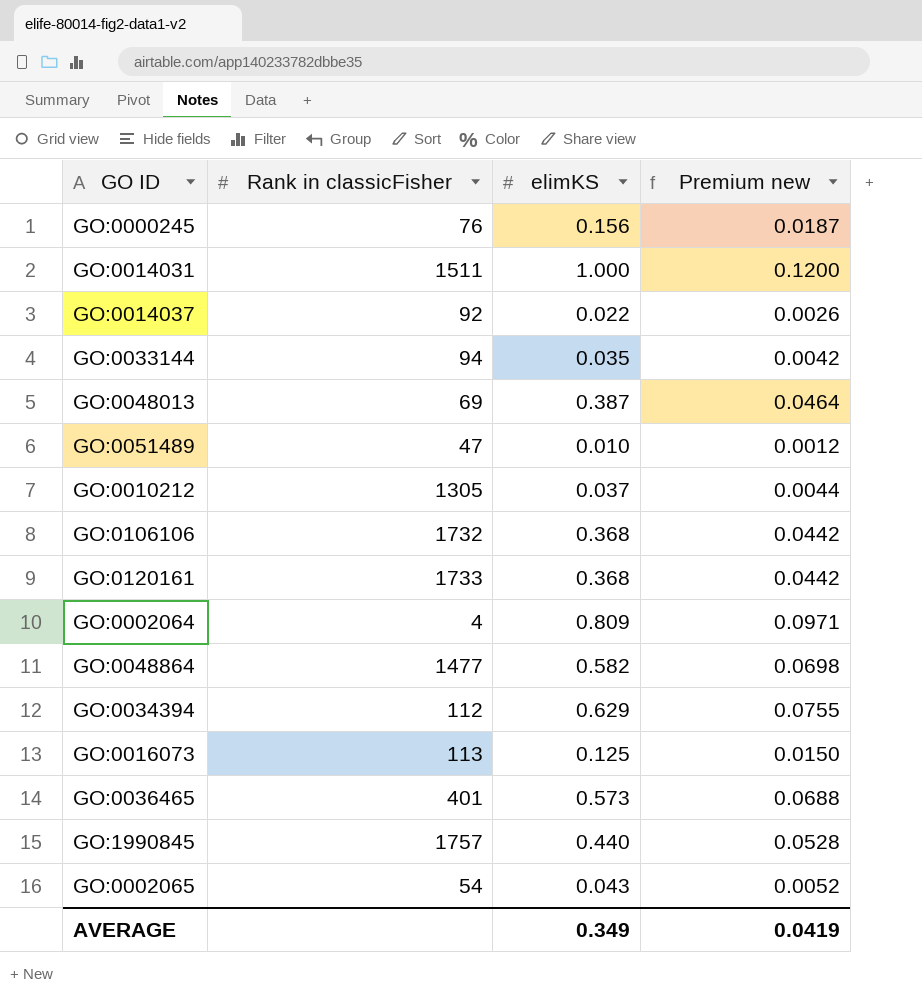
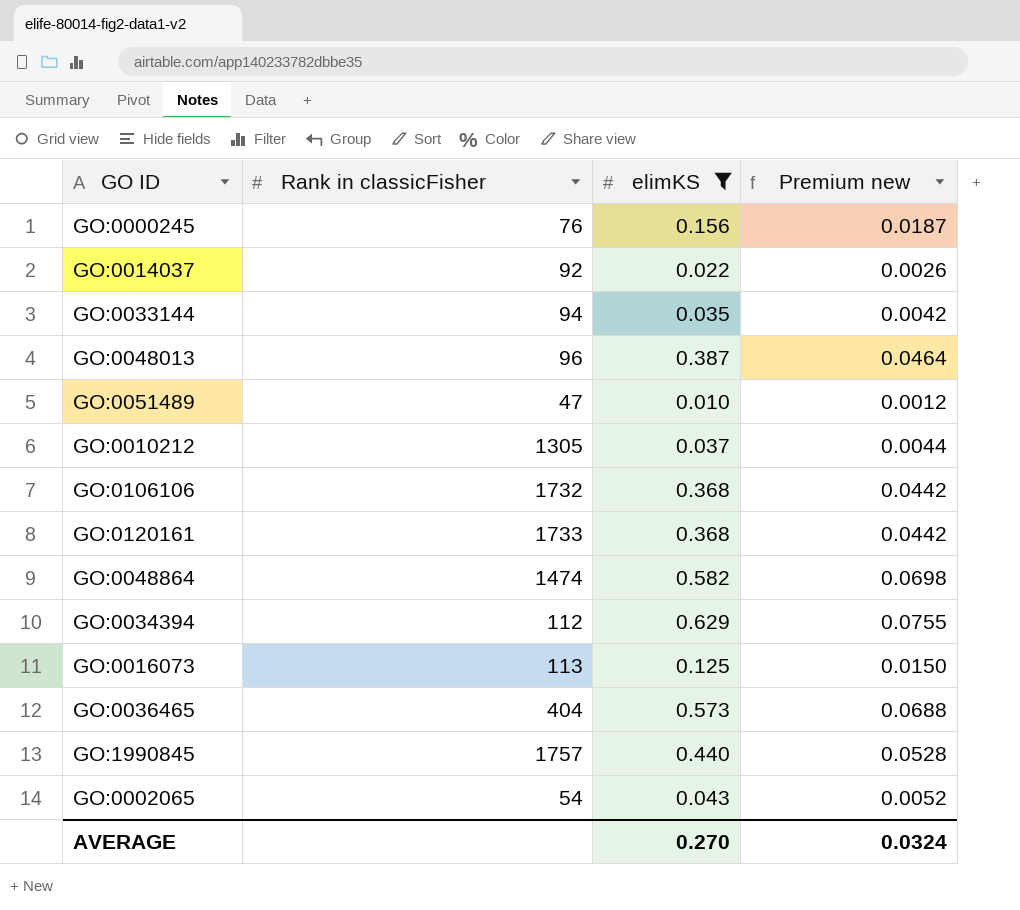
filter: none -> elimKS <= 0.629
GO:0048013 | Rank in classicFisher: 69 -> 96
GO:0048864 | Rank in classicFisher: 1477 -> 1474
GO:0036465 | Rank in classicFisher: 401 -> 404
AVERAGE | elimKS: 0.349 -> 0.270
AVERAGE | Premium new: 0.0419 -> 0.0324

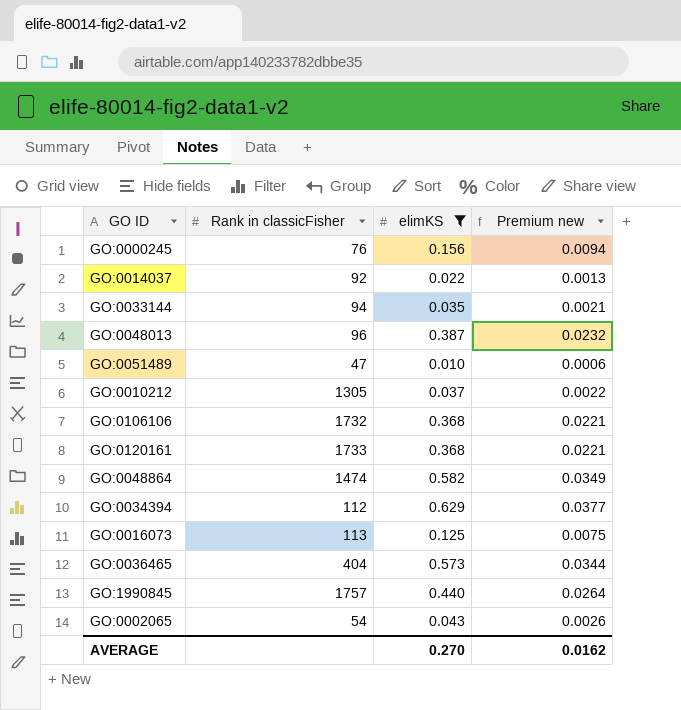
column Premium new | formula: [elimKS] * 0.12 -> [elimKS] * 0.06
AVERAGE | Premium new: 0.0324 -> 0.0162

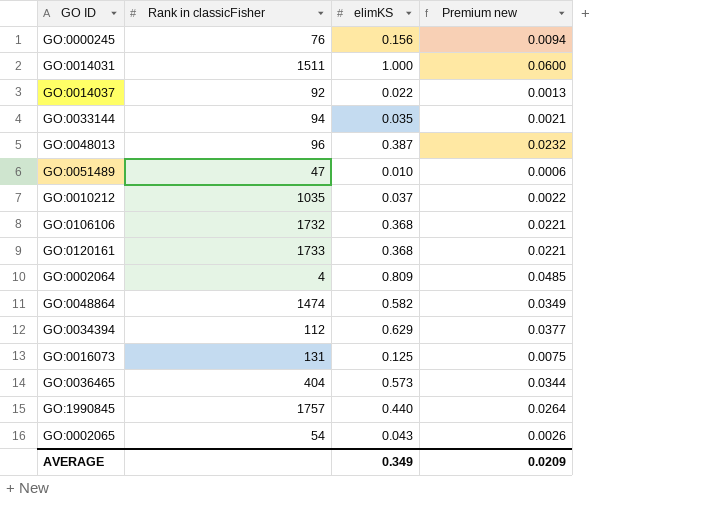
filter: elimKS <= 0.629 -> none
GO:0010212 | Rank in classicFisher: 1305 -> 1035
GO:0016073 | Rank in classicFisher: 113 -> 131
AVERAGE | elimKS: 0.270 -> 0.349
AVERAGE | Premium new: 0.0162 -> 0.0209

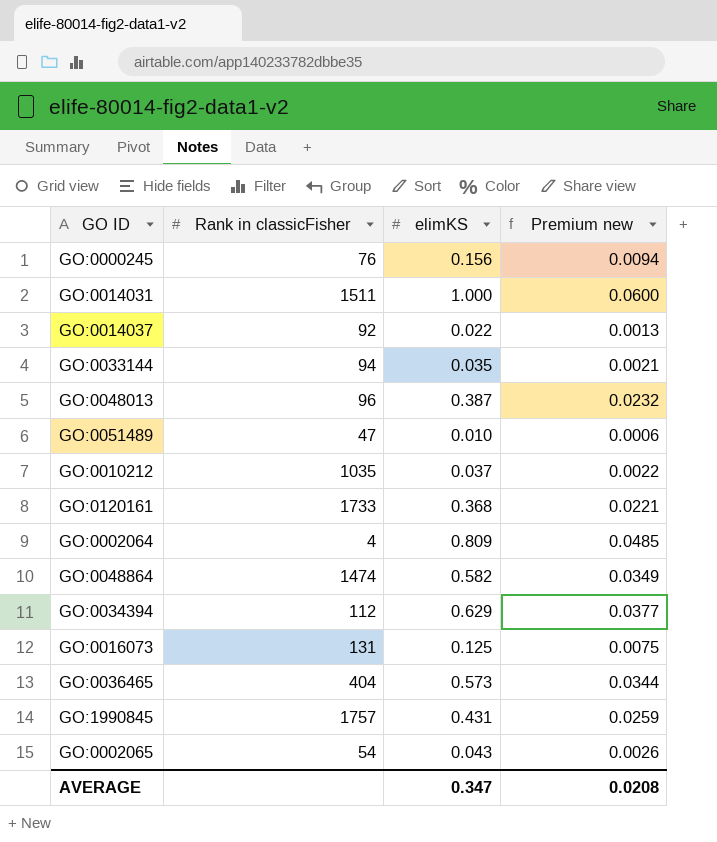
row GO:0106106: 1732 | 0.368 | 0.0221 -> none
GO:1990845 | elimKS: 0.440 -> 0.431
GO:1990845 | Premium new: 0.0264 -> 0.0259
AVERAGE | elimKS: 0.349 -> 0.347
AVERAGE | Premium new: 0.0209 -> 0.0208

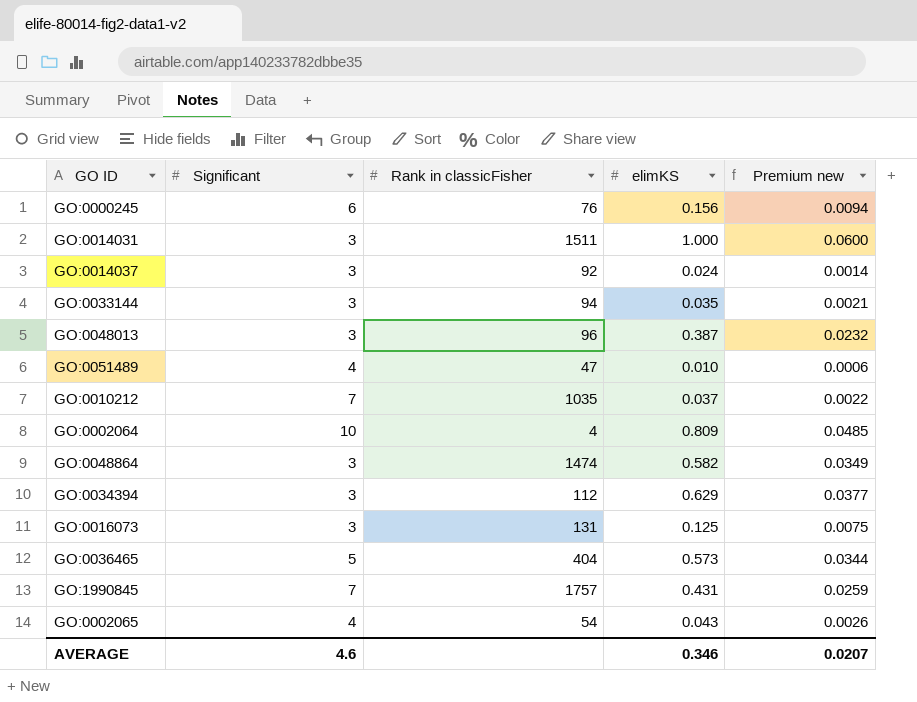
column Significant | position: none -> 2
row GO:0120161: 1733 | 0.368 | 0.0221 -> none
GO:0014037 | elimKS: 0.022 -> 0.024
GO:0014037 | Premium new: 0.0013 -> 0.0014
AVERAGE | elimKS: 0.347 -> 0.346
AVERAGE | Premium new: 0.0208 -> 0.0207

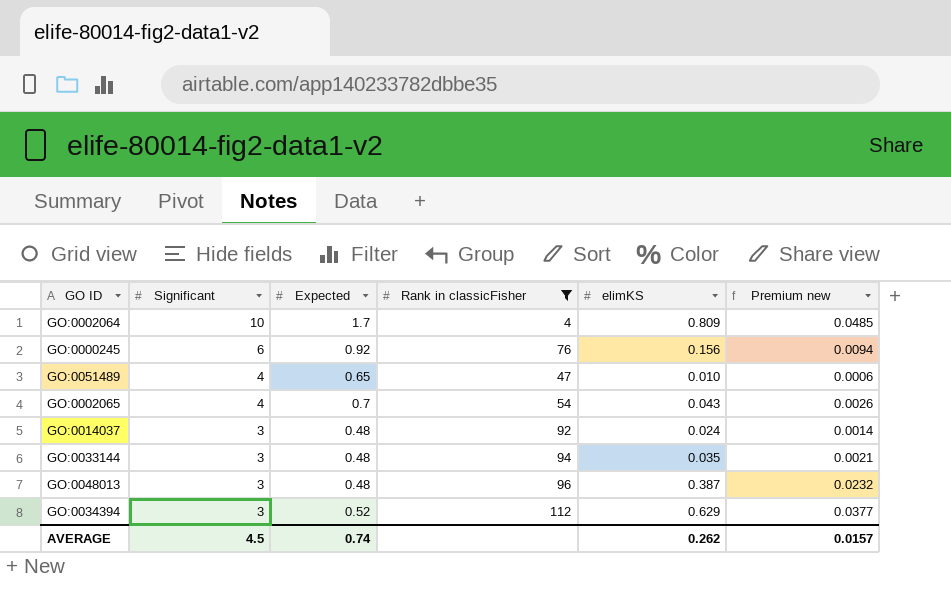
filter: none -> Rank in classicFisher <= 112
row order: none -> Significant descending
column Expected | position: none -> 3
AVERAGE | Significant: 4.6 -> 4.5
AVERAGE | elimKS: 0.346 -> 0.262
AVERAGE | Premium new: 0.0207 -> 0.0157

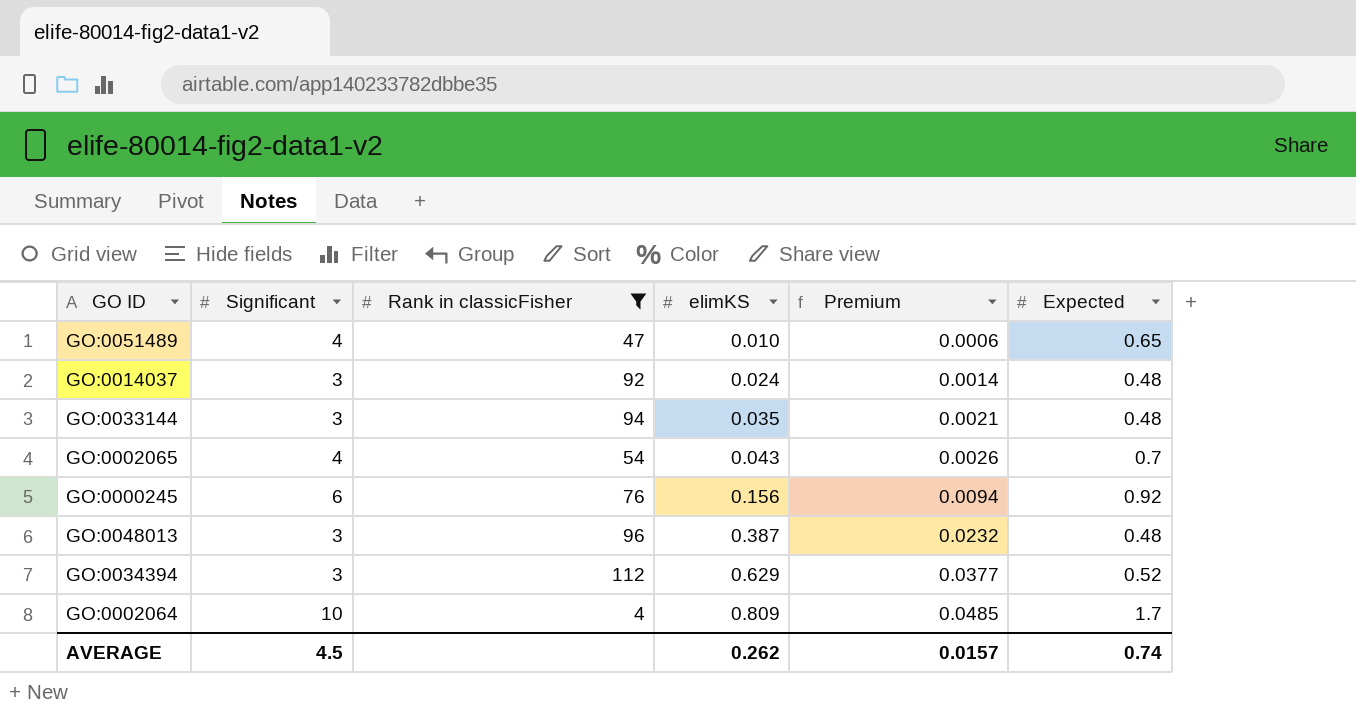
row order: Significant descending -> elimKS ascending
column name: Premium new -> Premium
column Expected | position: 3 -> 6

